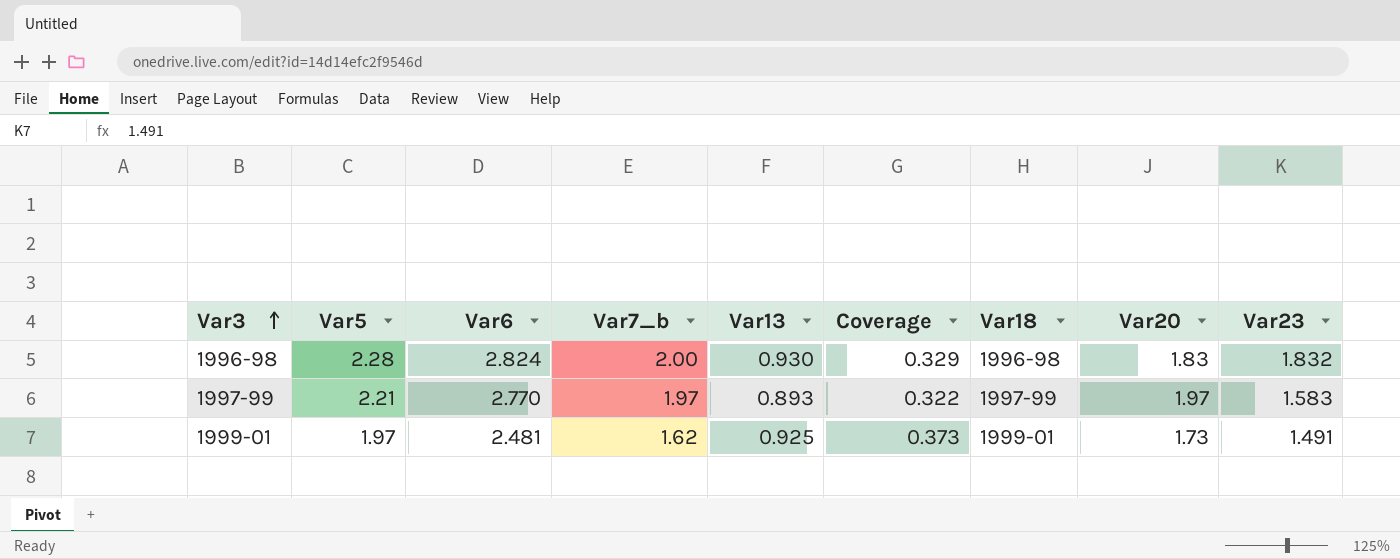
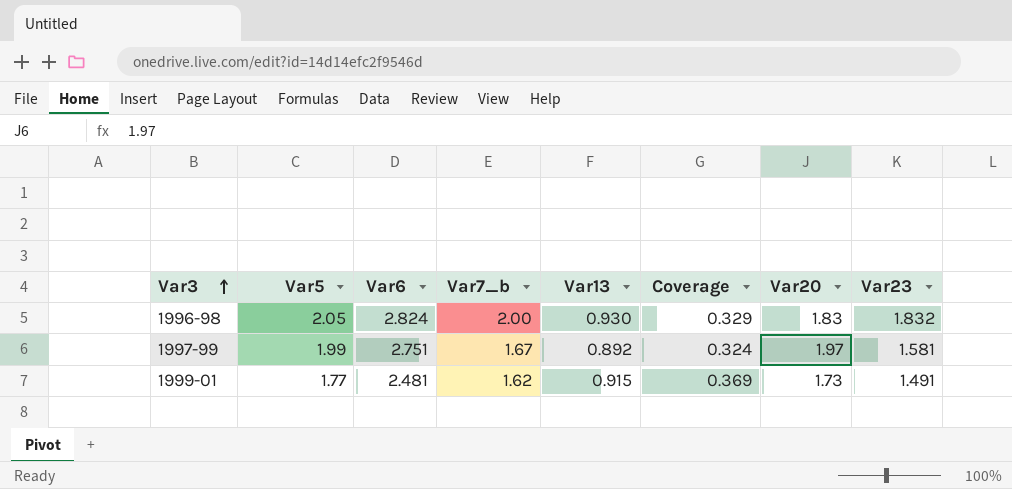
column Var18 | position: 7 -> none
1996-98 | Var5: 2.28 -> 2.05
1997-99 | Var5: 2.21 -> 1.99
1997-99 | Var6: 2.770 -> 2.751
1997-99 | Var7_b: 1.97 -> 1.67
1997-99 | Var13: 0.893 -> 0.892
1997-99 | Coverage: 0.322 -> 0.324
1997-99 | Var23: 1.583 -> 1.581
1999-01 | Var5: 1.97 -> 1.77
1999-01 | Var13: 0.925 -> 0.915
1999-01 | Coverage: 0.373 -> 0.369

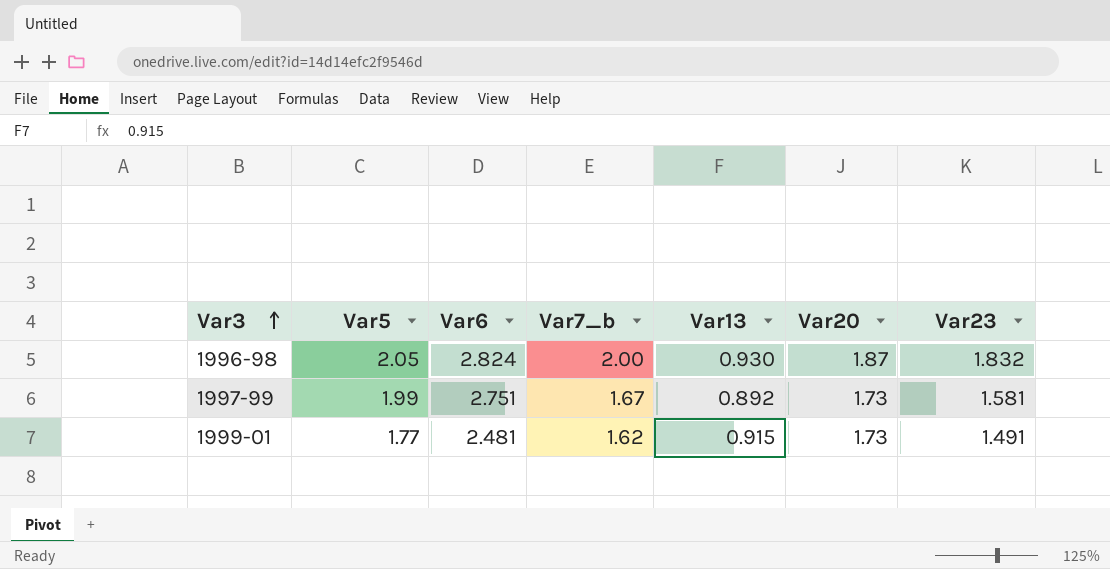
column Coverage | formula: [Var13] / [Var6] -> none
1996-98 | Var20: 1.83 -> 1.87
1997-99 | Var20: 1.97 -> 1.73

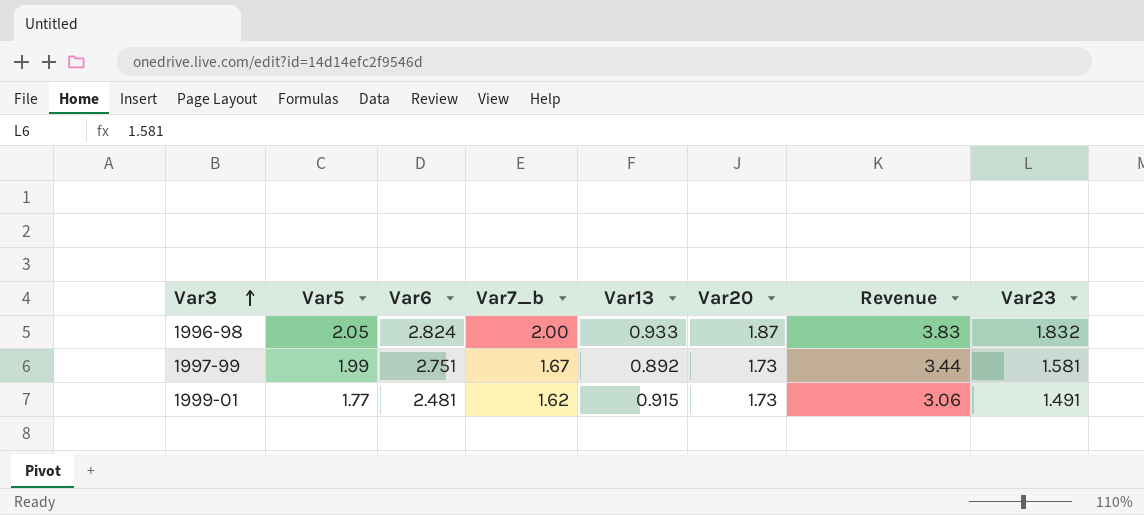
column Revenue | formula: none -> [Var5] * [Var20]
1996-98 | Var13: 0.930 -> 0.933

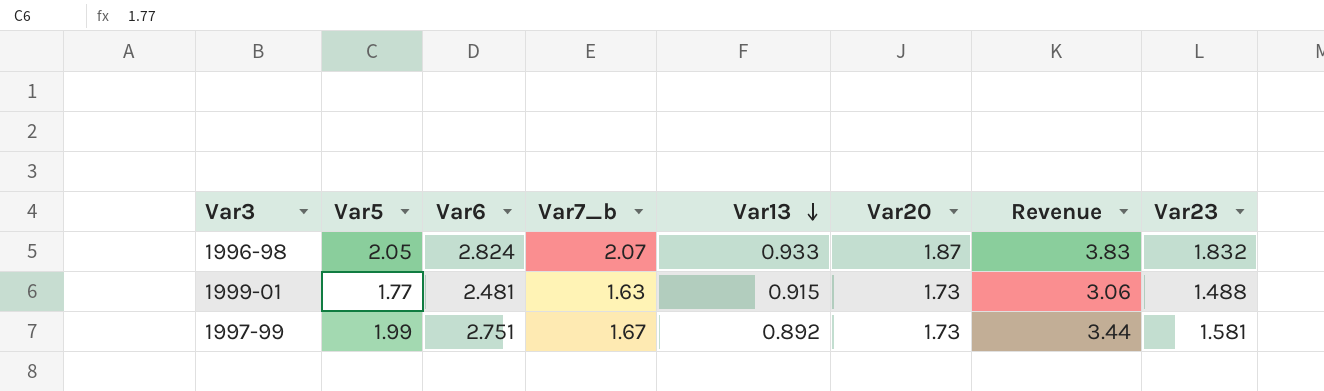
row order: Var3 ascending -> Var13 descending
1996-98 | Var7_b: 2.00 -> 2.07
1999-01 | Var7_b: 1.62 -> 1.63
1999-01 | Var23: 1.491 -> 1.488

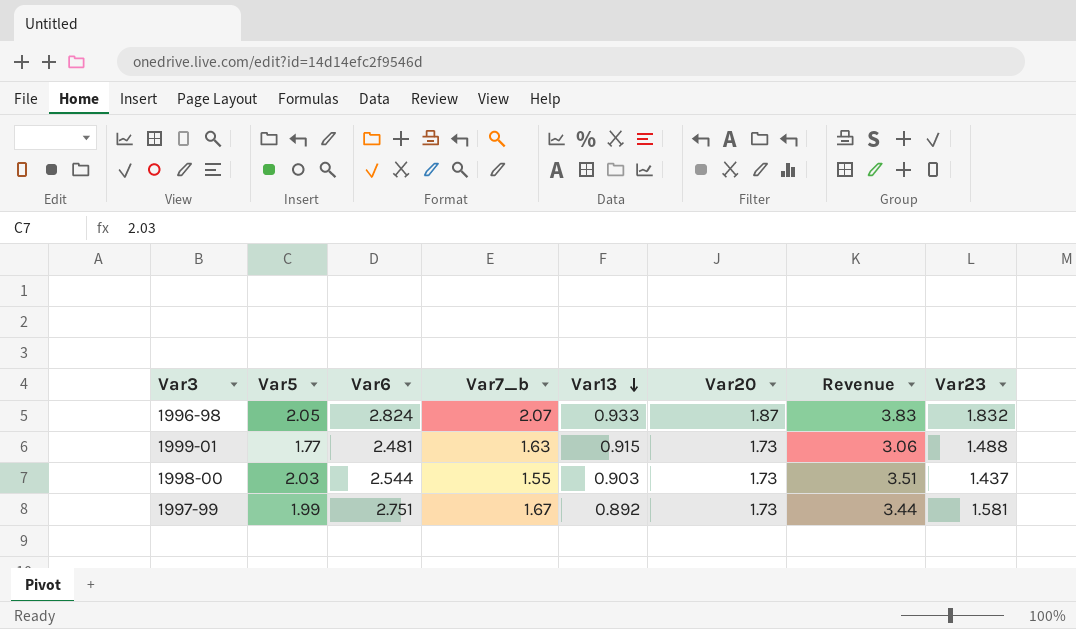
row 1998-00: none -> 2.03 | 2.544 | 1.55 | 0.903 | 1.73 | 3.51 | 1.437

